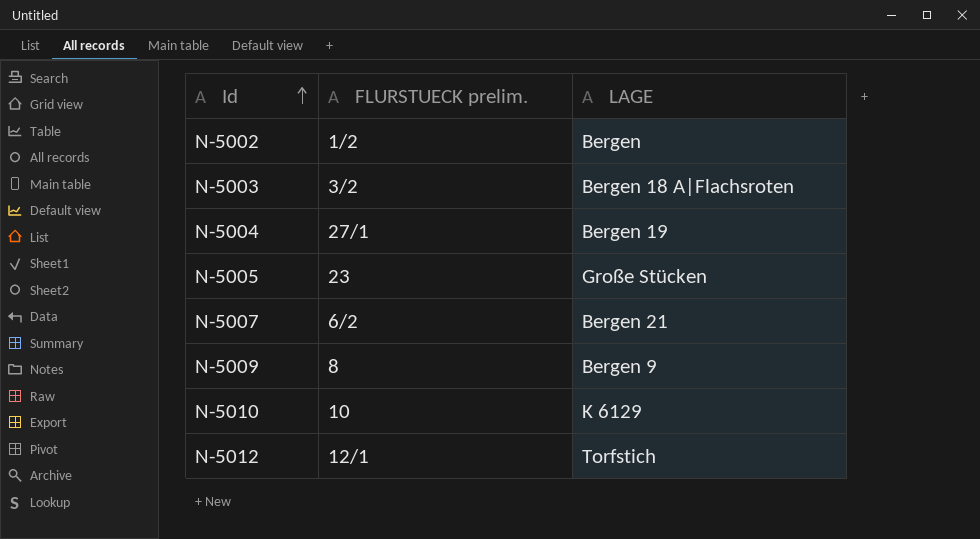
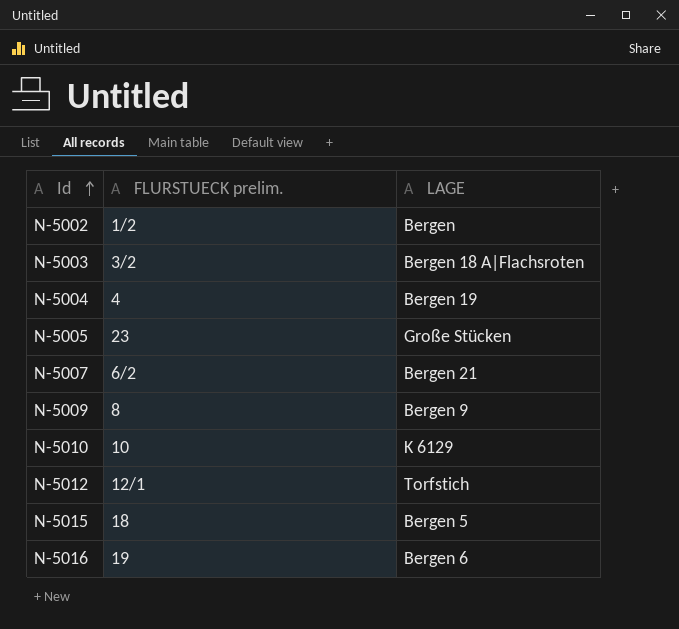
N-5004 | FLURSTUECK prelim.: 27/1 -> 4
row N-5015: none -> 18 | Bergen 5
row N-5016: none -> 19 | Bergen 6

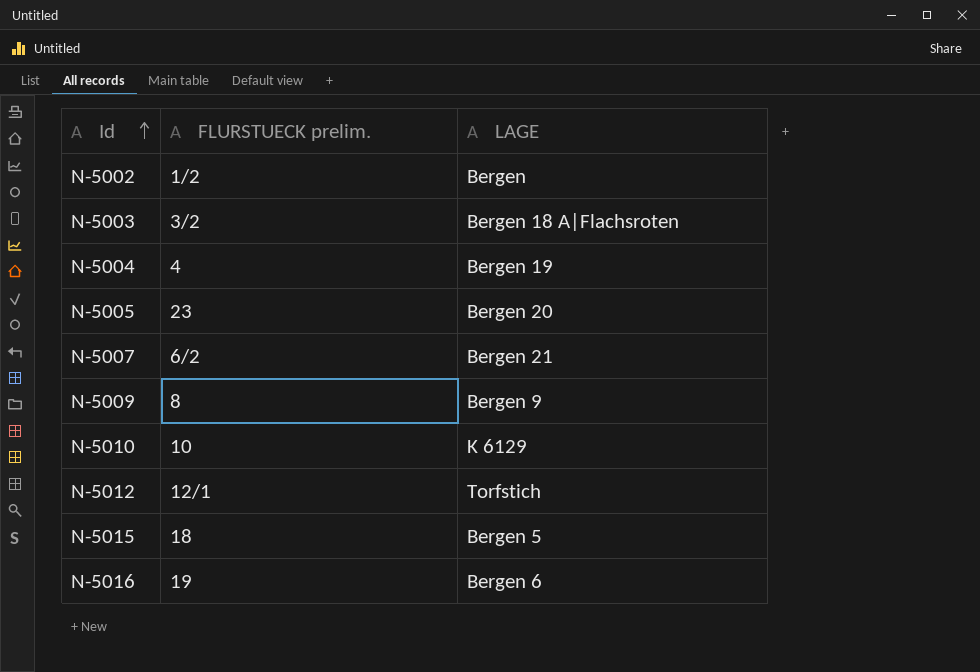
N-5005 | LAGE: Große Stücken -> Bergen 20

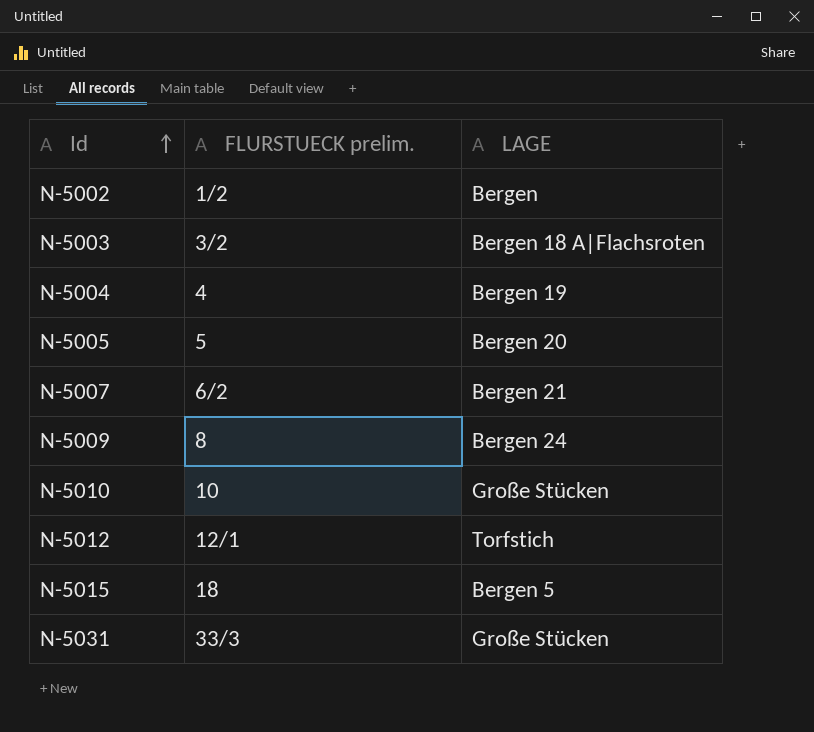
row N-5016: 19 | Bergen 6 -> none
N-5005 | FLURSTUECK prelim.: 23 -> 5
N-5009 | LAGE: Bergen 9 -> Bergen 24
N-5010 | LAGE: K 6129 -> Große Stücken
row N-5031: none -> 33/3 | Große Stücken

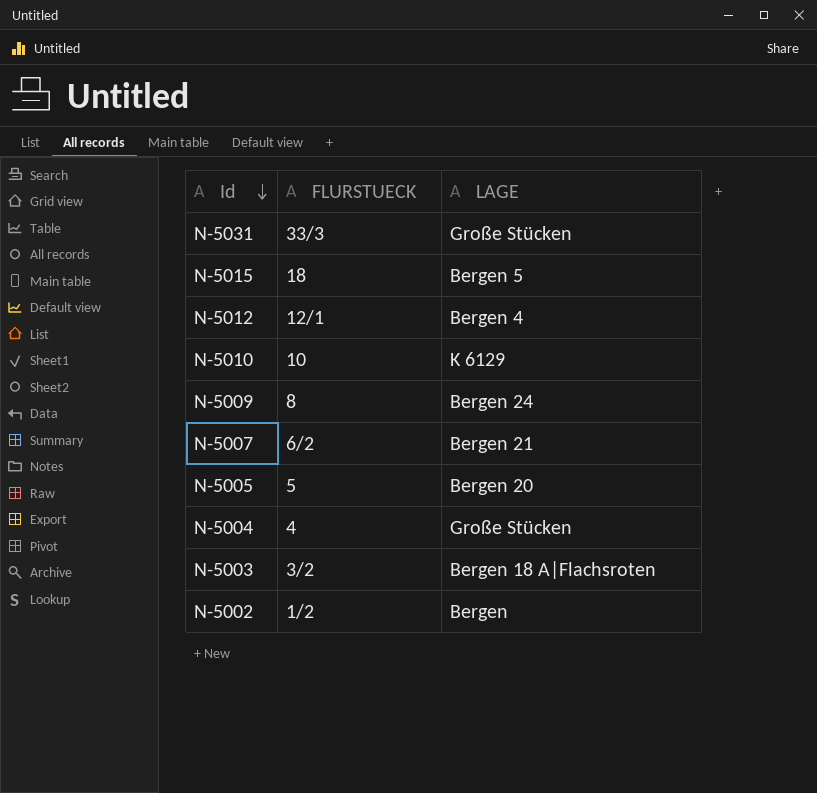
row order: Id ascending -> Id descending
column name: FLURSTUECK prelim. -> FLURSTUECK
N-5012 | LAGE: Torfstich -> Bergen 4
N-5010 | LAGE: Große Stücken -> K 6129
N-5004 | LAGE: Bergen 19 -> Große Stücken

